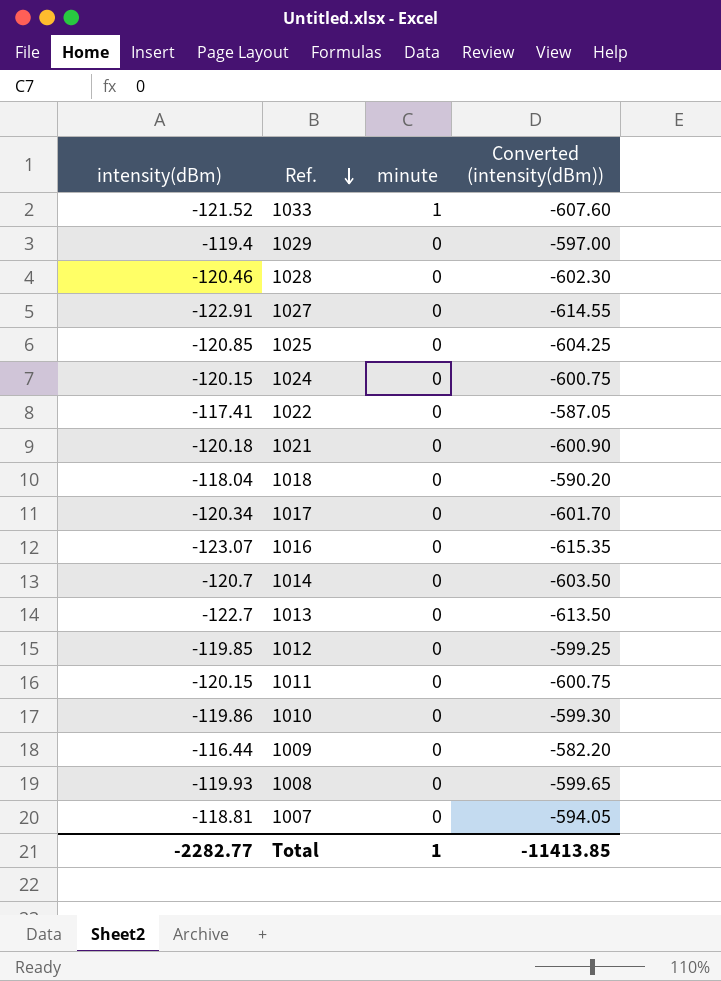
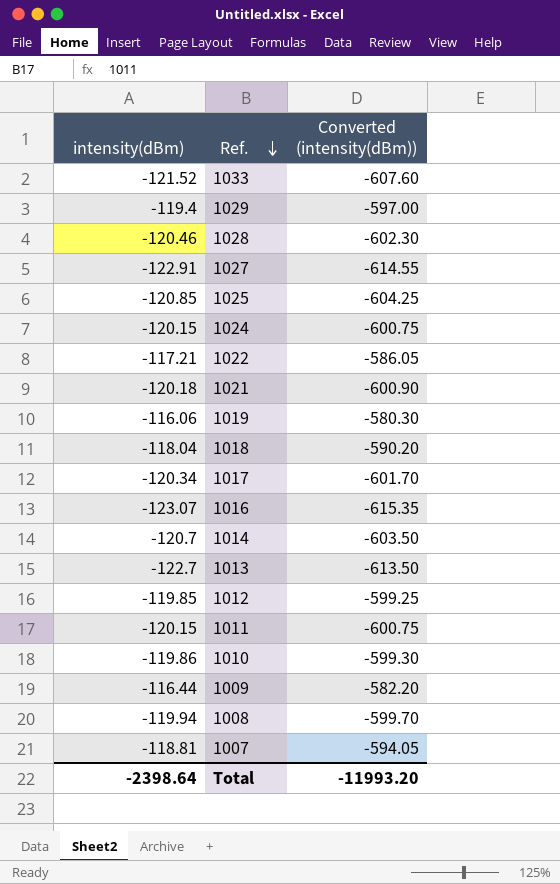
column minute | position: 3 -> none
1022 | intensity(dBm): -117.41 -> -117.21
1022 | Converted (intensity(dBm)): -587.05 -> -586.05
row 1019: none -> -116.06 | -580.30
1008 | intensity(dBm): -119.93 -> -119.94
1008 | Converted (intensity(dBm)): -599.65 -> -599.70
Total | intensity(dBm): -2282.77 -> -2398.64
Total | Converted (intensity(dBm)): -11413.85 -> -11993.20

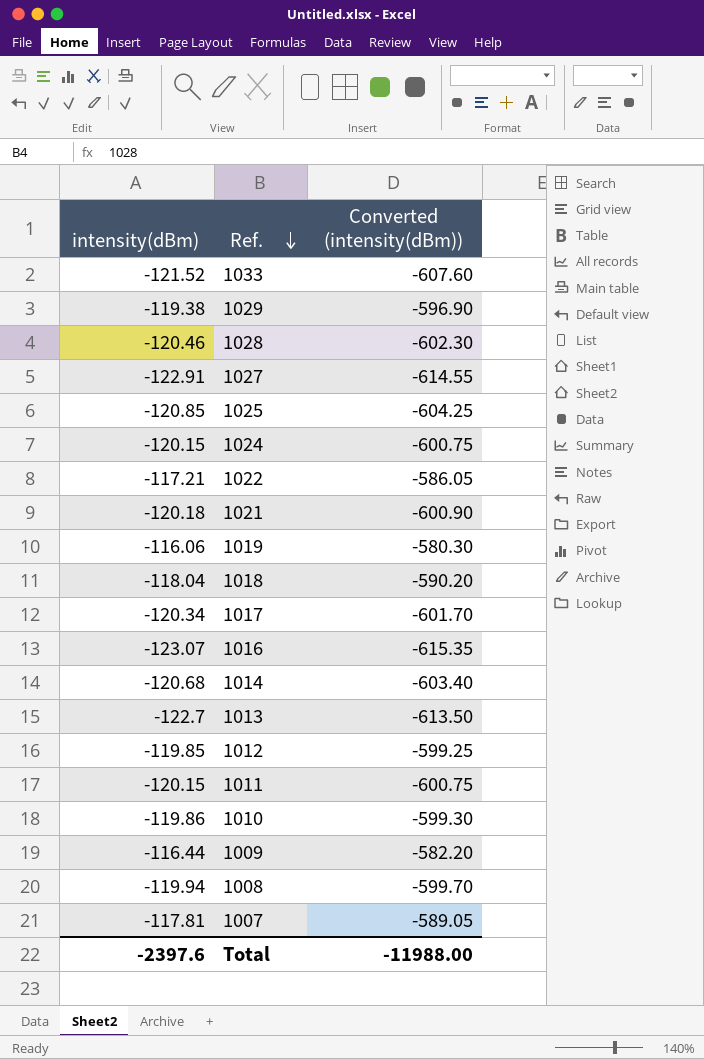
1029 | intensity(dBm): -119.4 -> -119.38
1029 | Converted (intensity(dBm)): -597.00 -> -596.90
1014 | intensity(dBm): -120.7 -> -120.68
1014 | Converted (intensity(dBm)): -603.50 -> -603.40
1007 | intensity(dBm): -118.81 -> -117.81
1007 | Converted (intensity(dBm)): -594.05 -> -589.05
Total | intensity(dBm): -2398.64 -> -2397.6
Total | Converted (intensity(dBm)): -11993.20 -> -11988.00

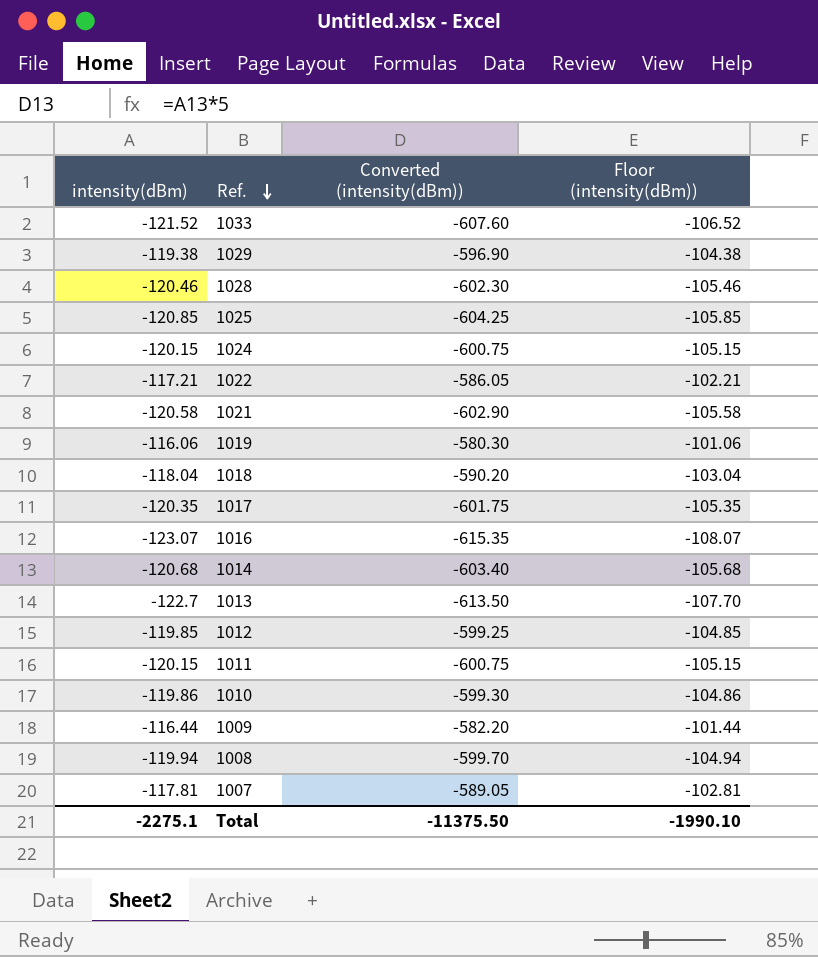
column Floor (intensity(dBm)) | formula: none -> [intensity(dBm)] + 15
row 1027: -122.91 | -614.55 -> none
1021 | intensity(dBm): -120.18 -> -120.58
1021 | Converted (intensity(dBm)): -600.90 -> -602.90
1017 | intensity(dBm): -120.34 -> -120.35
1017 | Converted (intensity(dBm)): -601.70 -> -601.75
Total | intensity(dBm): -2397.6 -> -2275.1
Total | Converted (intensity(dBm)): -11988.00 -> -11375.50

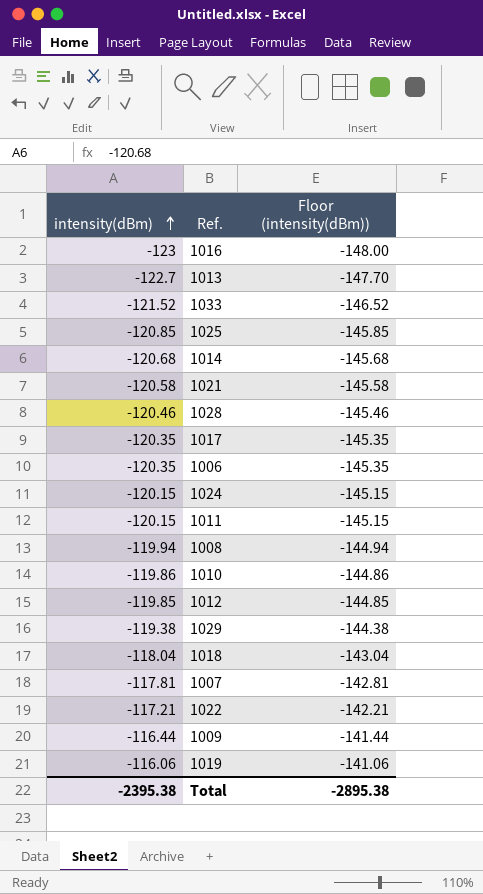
row order: Ref. descending -> intensity(dBm) ascending
column Converted (intensity(dBm)) | formula: [intensity(dBm)] * 5 -> none
column Floor (intensity(dBm)) | formula: [intensity(dBm)] + 15 -> [intensity(dBm)] - 25
1016 | intensity(dBm): -123.07 -> -123
row 1006: none -> -120.35 | -145.35
Total | intensity(dBm): -2275.1 -> -2395.38
Total | Floor (intensity(dBm)): -1990.10 -> -2895.38

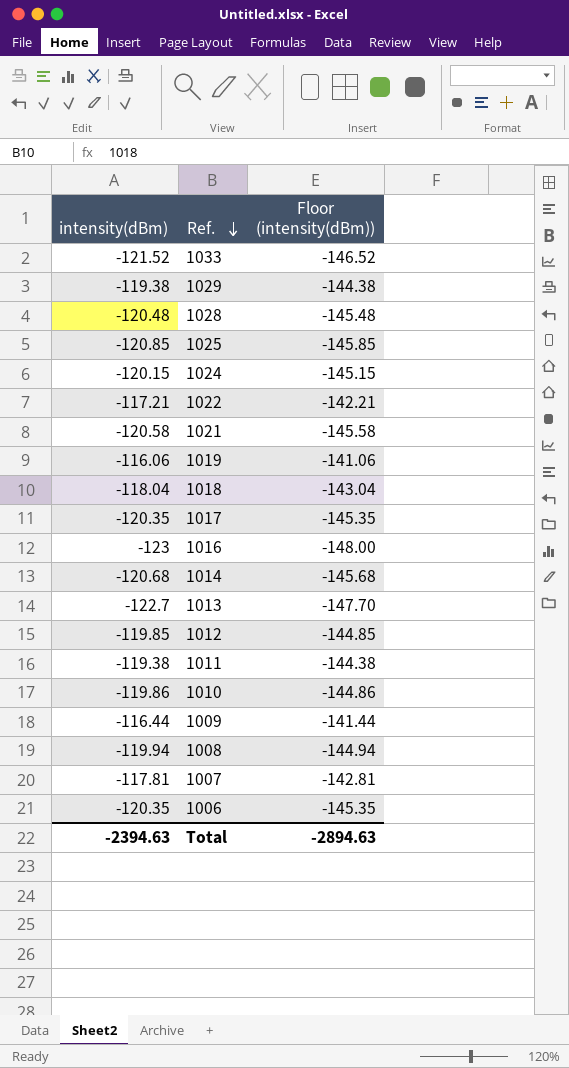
row order: intensity(dBm) ascending -> Ref. descending
1028 | intensity(dBm): -120.46 -> -120.48
1028 | Floor (intensity(dBm)): -145.46 -> -145.48
1011 | intensity(dBm): -120.15 -> -119.38
1011 | Floor (intensity(dBm)): -145.15 -> -144.38
Total | intensity(dBm): -2395.38 -> -2394.63
Total | Floor (intensity(dBm)): -2895.38 -> -2894.63

